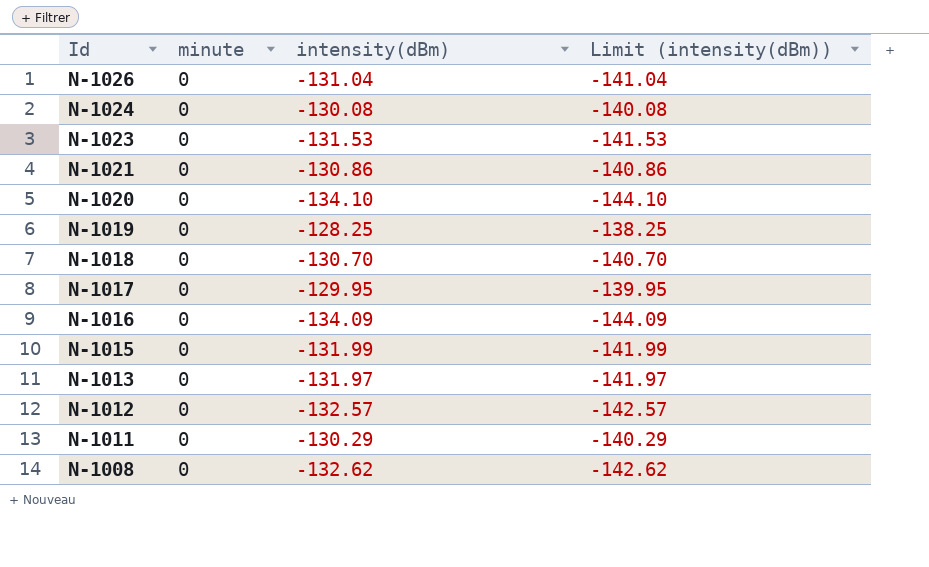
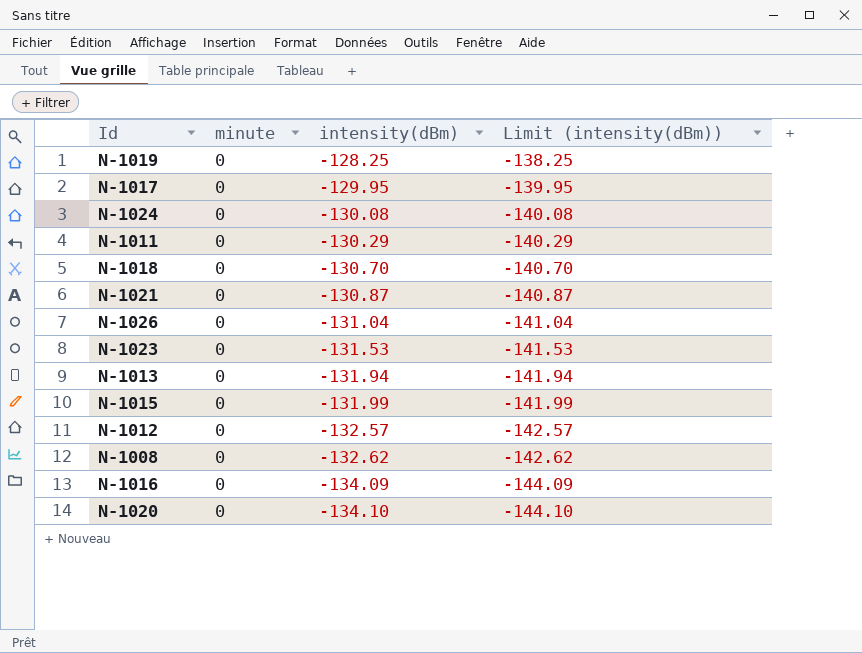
row order: Id descending -> intensity(dBm) descending
N-1021 | intensity(dBm): -130.86 -> -130.87
N-1021 | Limit (intensity(dBm)): -140.86 -> -140.87
N-1013 | intensity(dBm): -131.97 -> -131.94
N-1013 | Limit (intensity(dBm)): -141.97 -> -141.94

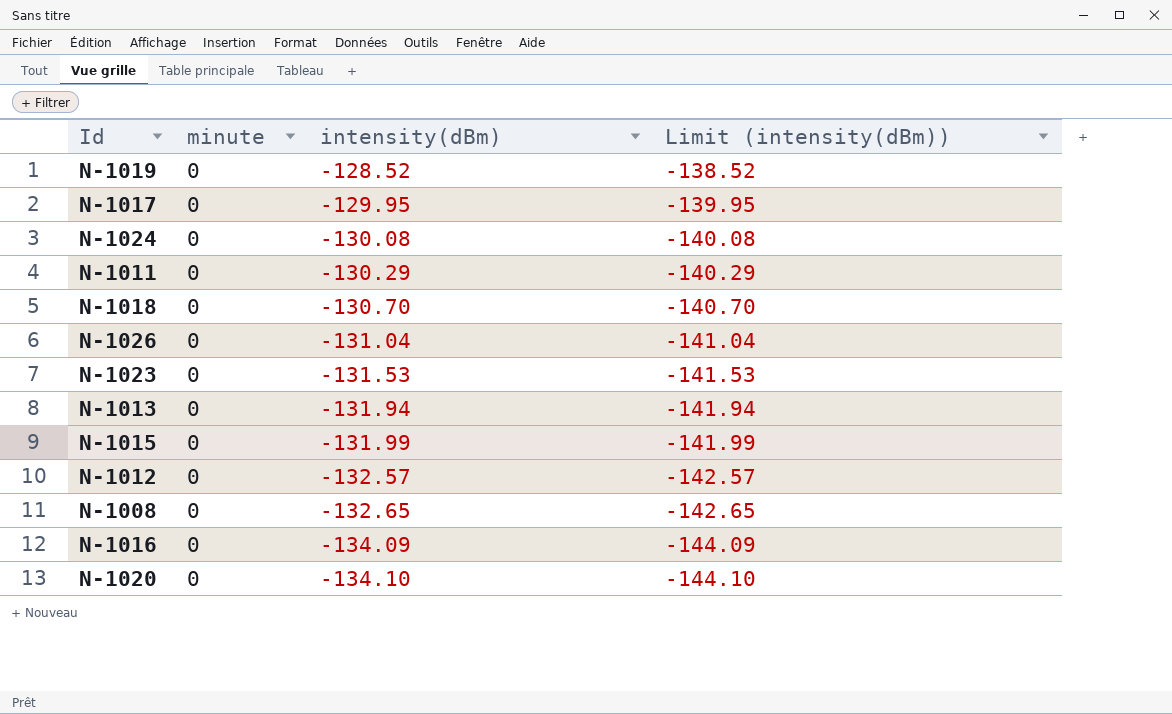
row N-1021: 0 | -130.87 | -140.87 -> none
N-1019 | intensity(dBm): -128.25 -> -128.52
N-1019 | Limit (intensity(dBm)): -138.25 -> -138.52
N-1008 | intensity(dBm): -132.62 -> -132.65
N-1008 | Limit (intensity(dBm)): -142.62 -> -142.65

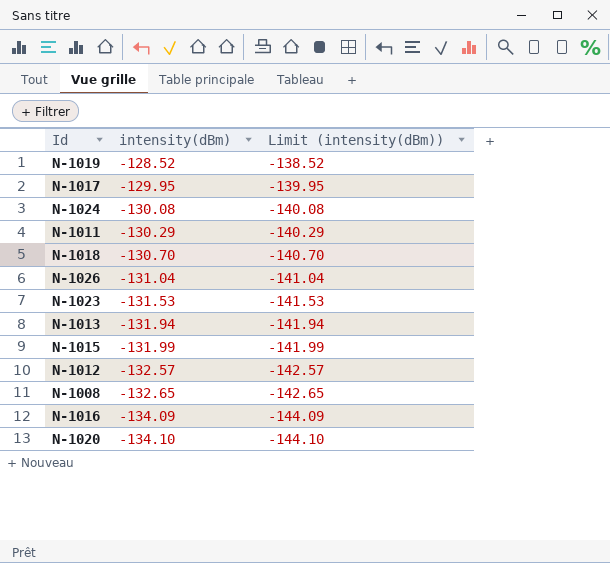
column minute | position: 2 -> none

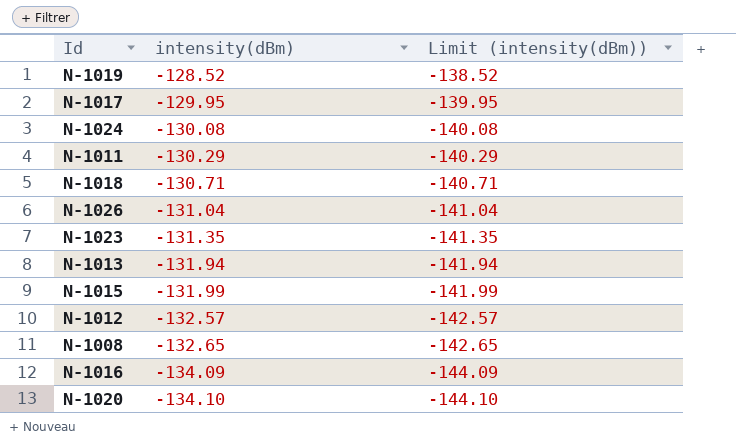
N-1018 | intensity(dBm): -130.70 -> -130.71
N-1018 | Limit (intensity(dBm)): -140.70 -> -140.71
N-1023 | intensity(dBm): -131.53 -> -131.35
N-1023 | Limit (intensity(dBm)): -141.53 -> -141.35

